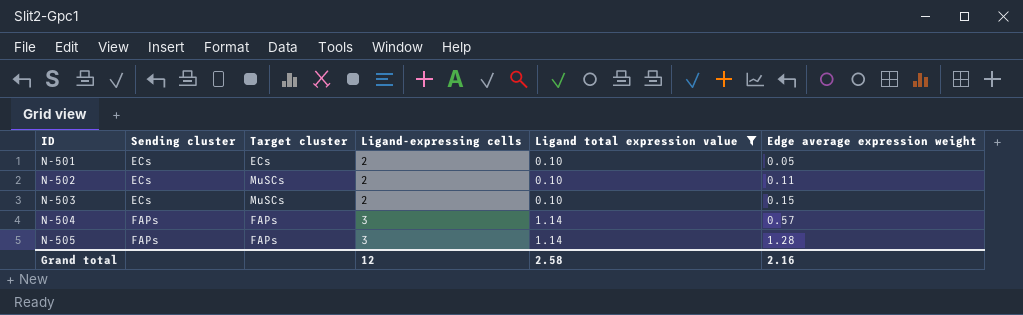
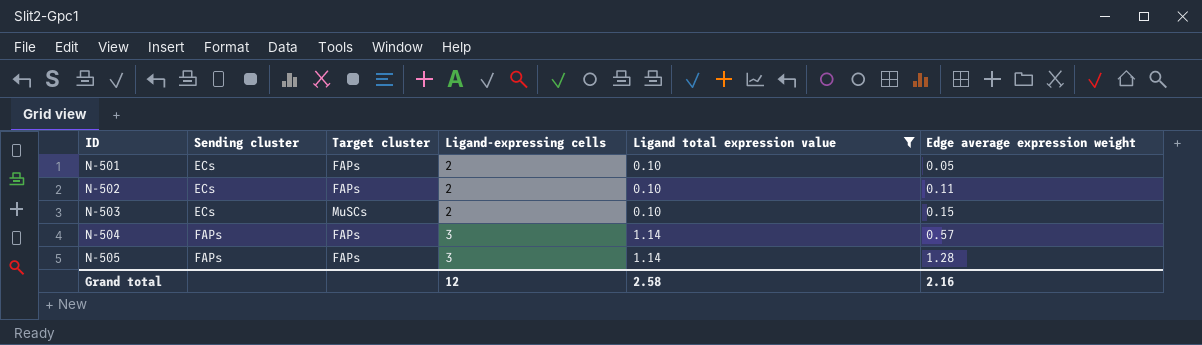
N-501 | Target cluster: ECs -> FAPs
N-502 | Target cluster: MuSCs -> FAPs

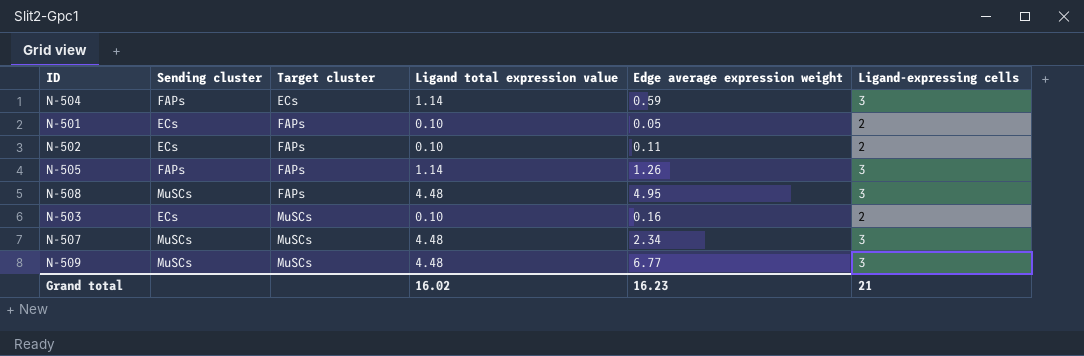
filter: Ligand total expression value != 4.48 -> none
row order: ID ascending -> Target cluster ascending
column Ligand-expressing cells | position: 4 -> 6
N-504 | Target cluster: FAPs -> ECs
N-504 | Edge average expression weight: 0.57 -> 0.59
N-505 | Edge average expression weight: 1.28 -> 1.26
N-503 | Edge average expression weight: 0.15 -> 0.16
Grand total | Ligand total expression value: 2.58 -> 16.02
Grand total | Edge average expression weight: 2.16 -> 16.23
Grand total | Ligand-expressing cells: 12 -> 21

